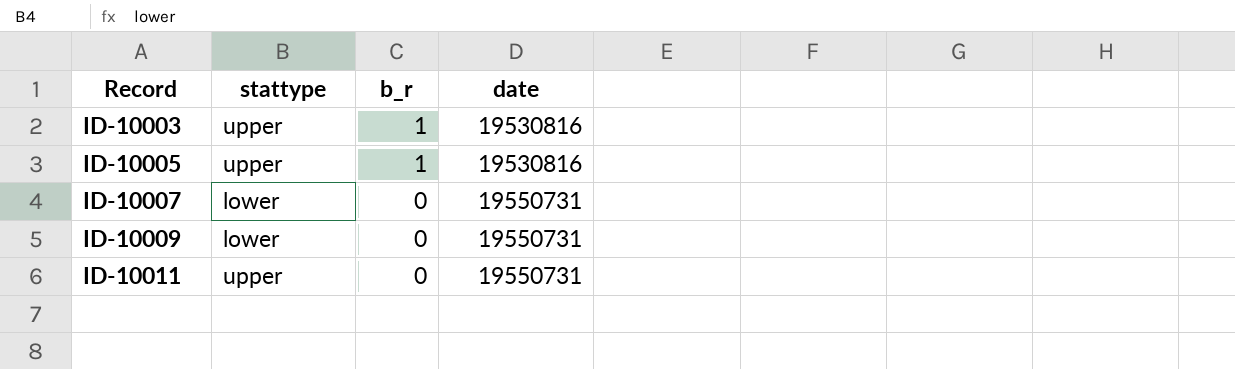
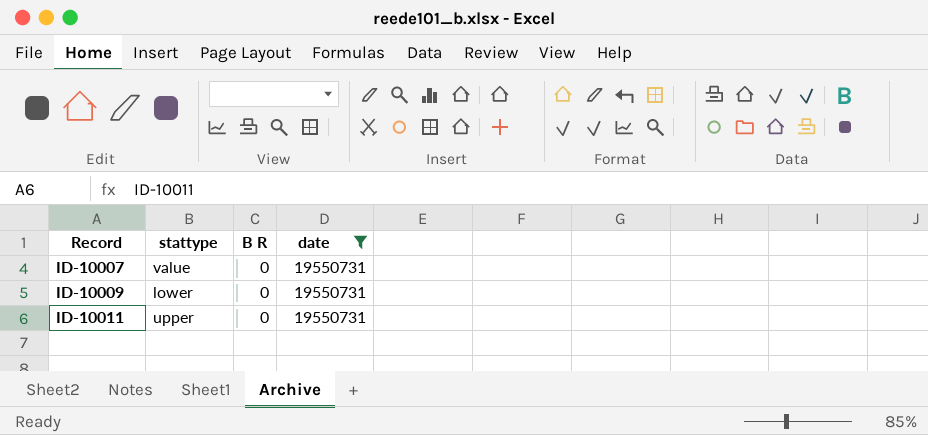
filter: none -> date = 19550731
column name: b_r -> B R
ID-10007 | stattype: lower -> value

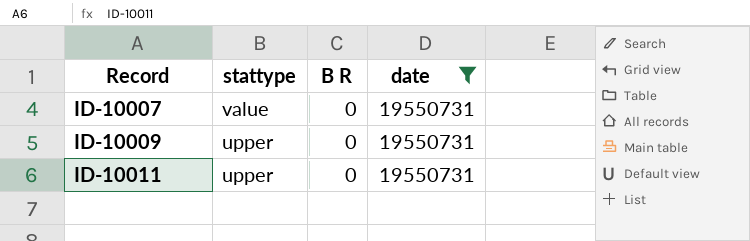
ID-10009 | stattype: lower -> upper

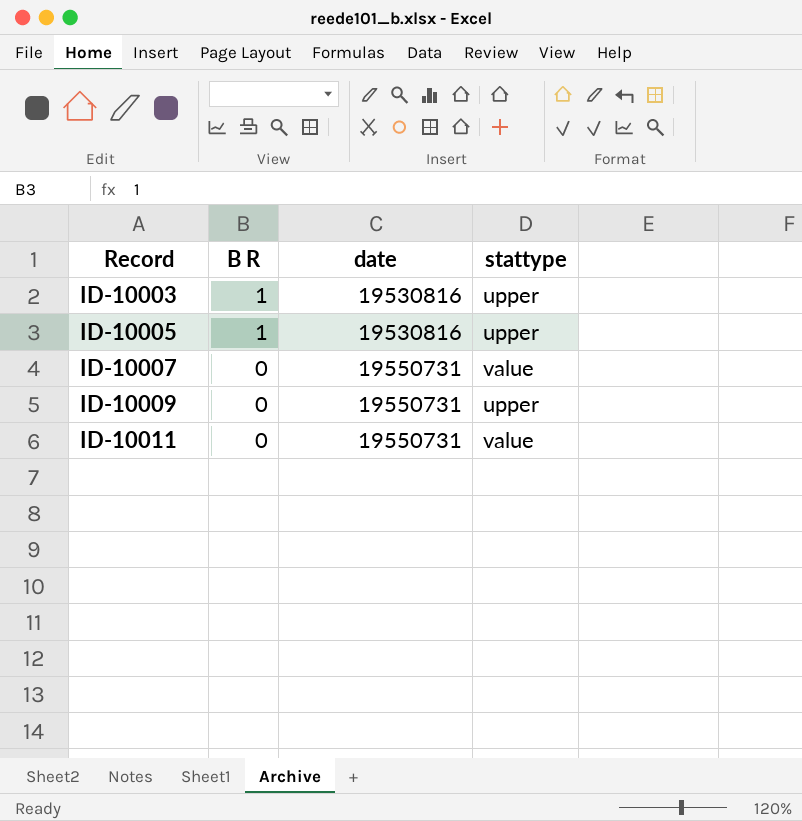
filter: date = 19550731 -> none
column stattype | position: 2 -> 4
ID-10011 | stattype: upper -> value

